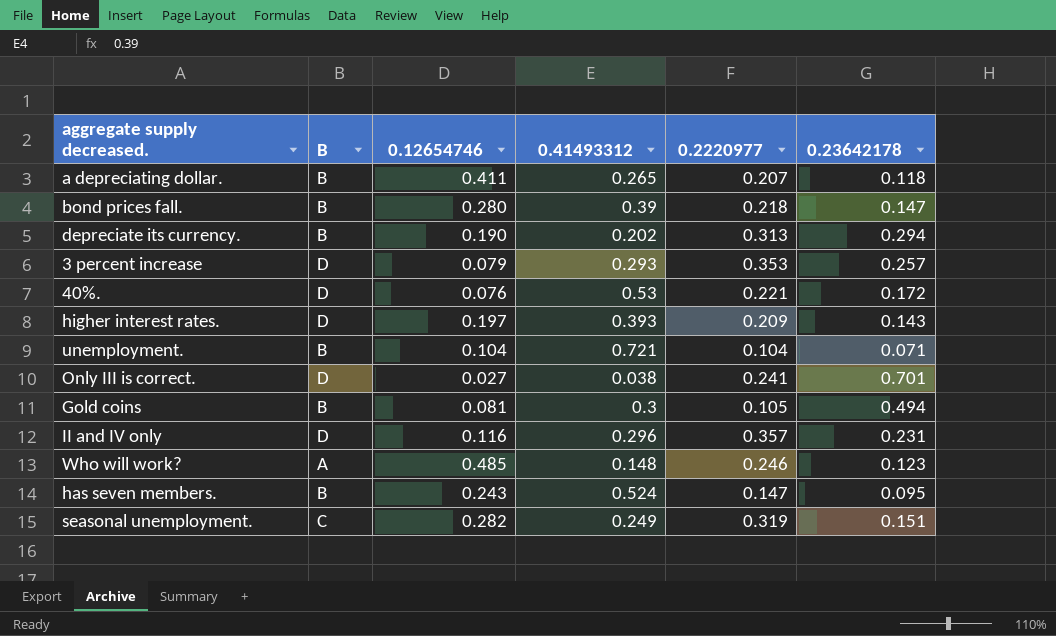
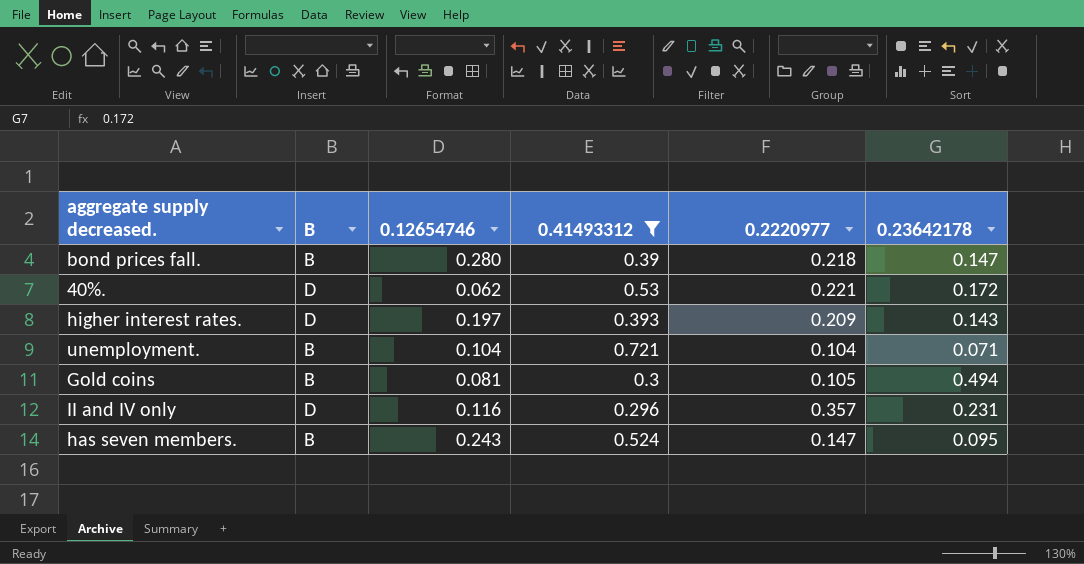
filter: none -> 0.41493312 >= 0.296
40%. | 0.12654746: 0.076 -> 0.062

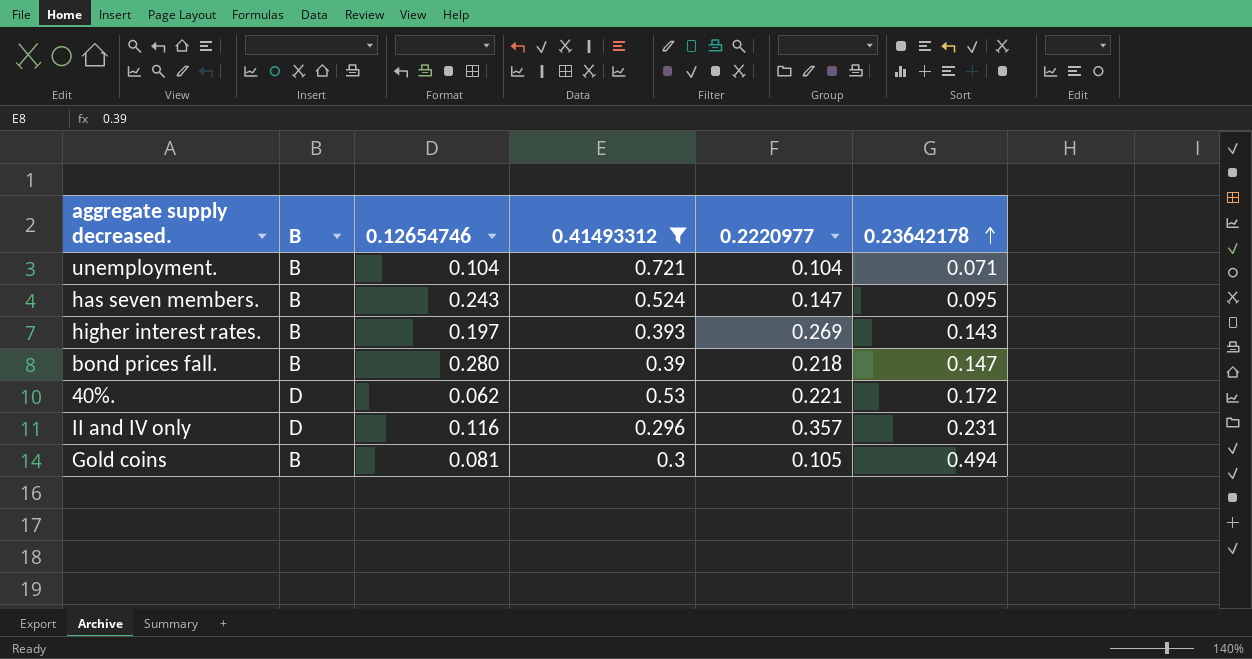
row order: none -> 0.23642178 ascending
higher interest rates. | B: D -> B
higher interest rates. | 0.2220977: 0.209 -> 0.269

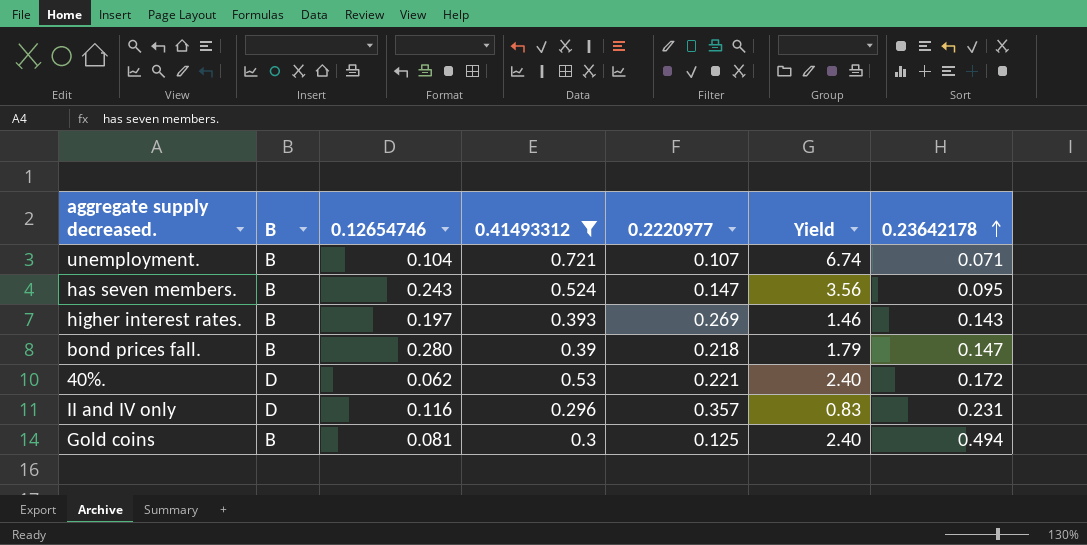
column Yield | formula: none -> [0.41493312] / [0.2220977]
unemployment. | 0.2220977: 0.104 -> 0.107
Gold coins | 0.2220977: 0.105 -> 0.125

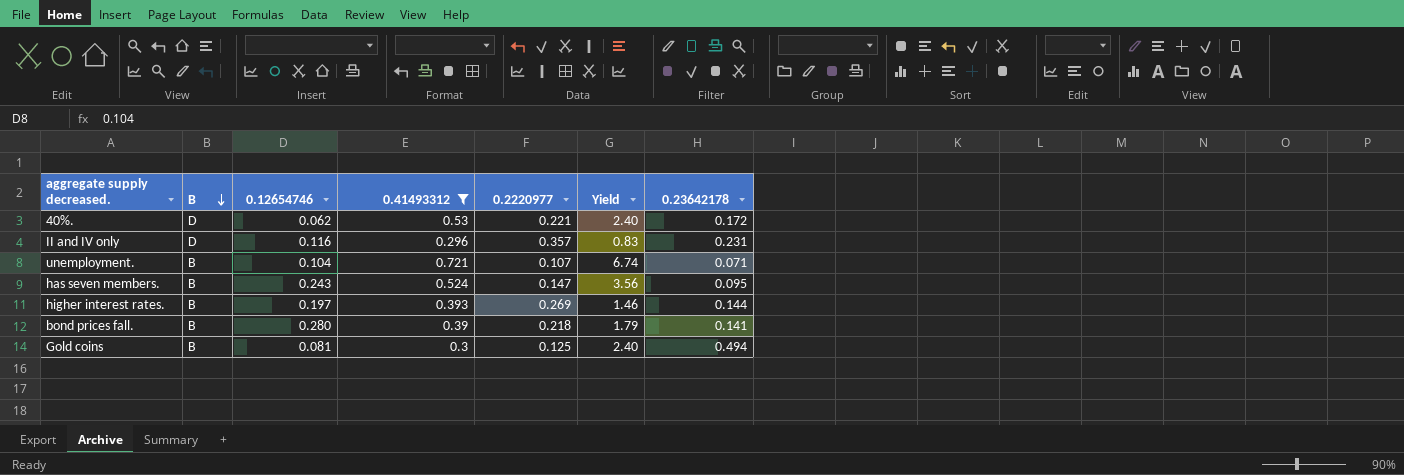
row order: 0.23642178 ascending -> B descending
higher interest rates. | 0.23642178: 0.143 -> 0.144
bond prices fall. | 0.23642178: 0.147 -> 0.141

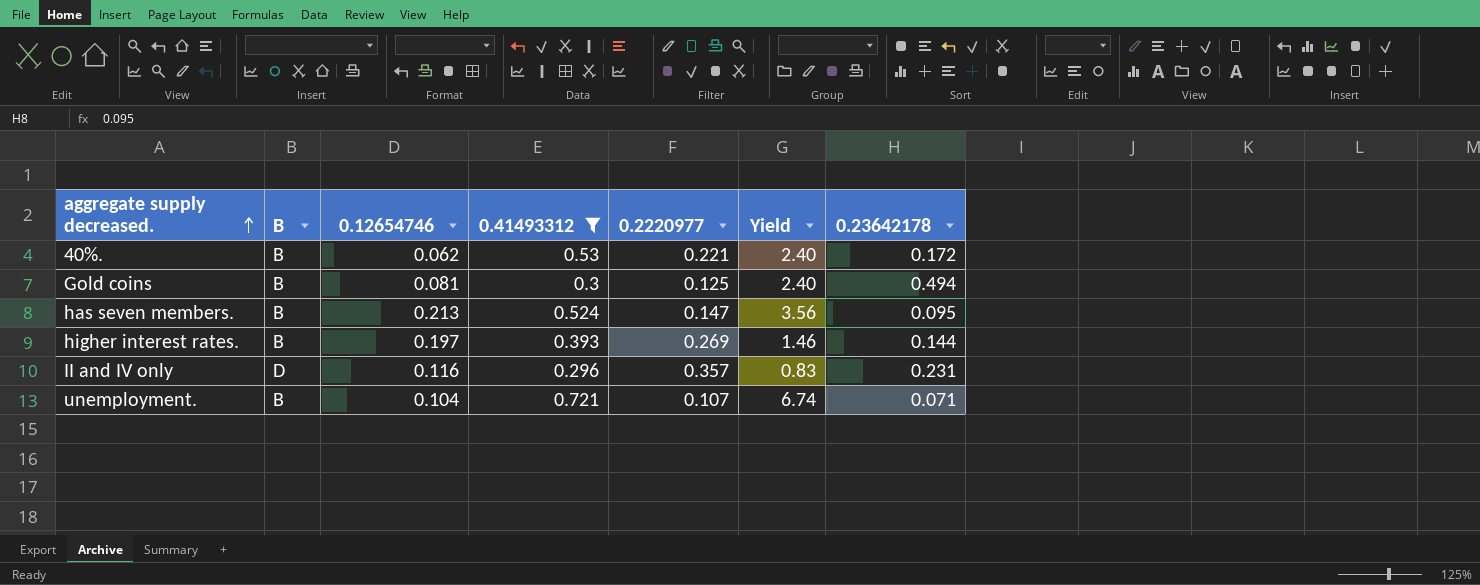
row order: B descending -> aggregate supply decreased. ascending
row bond prices fall.: B | 0.280 | 0.39 | 0.218 | 1.79 | 0.141 -> none
40%. | B: D -> B
has seven members. | 0.12654746: 0.243 -> 0.213

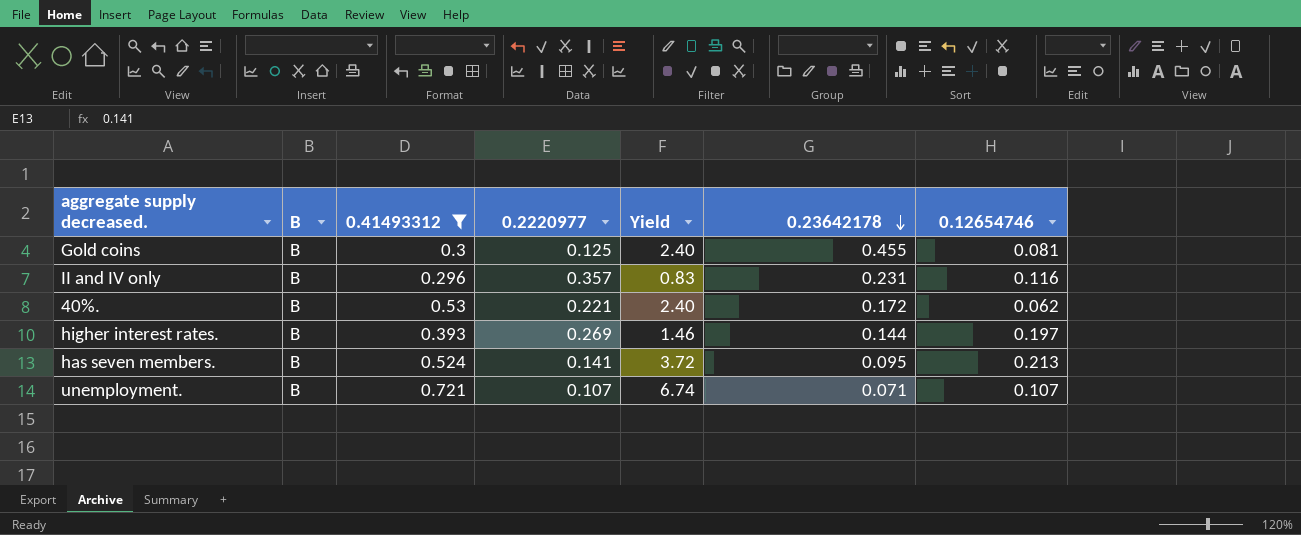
row order: aggregate supply decreased. ascending -> 0.23642178 descending
column 0.12654746 | position: 3 -> 7
Gold coins | 0.23642178: 0.494 -> 0.455
II and IV only | B: D -> B
has seven members. | 0.2220977: 0.147 -> 0.141
has seven members. | Yield: 3.56 -> 3.72
unemployment. | 0.12654746: 0.104 -> 0.107

